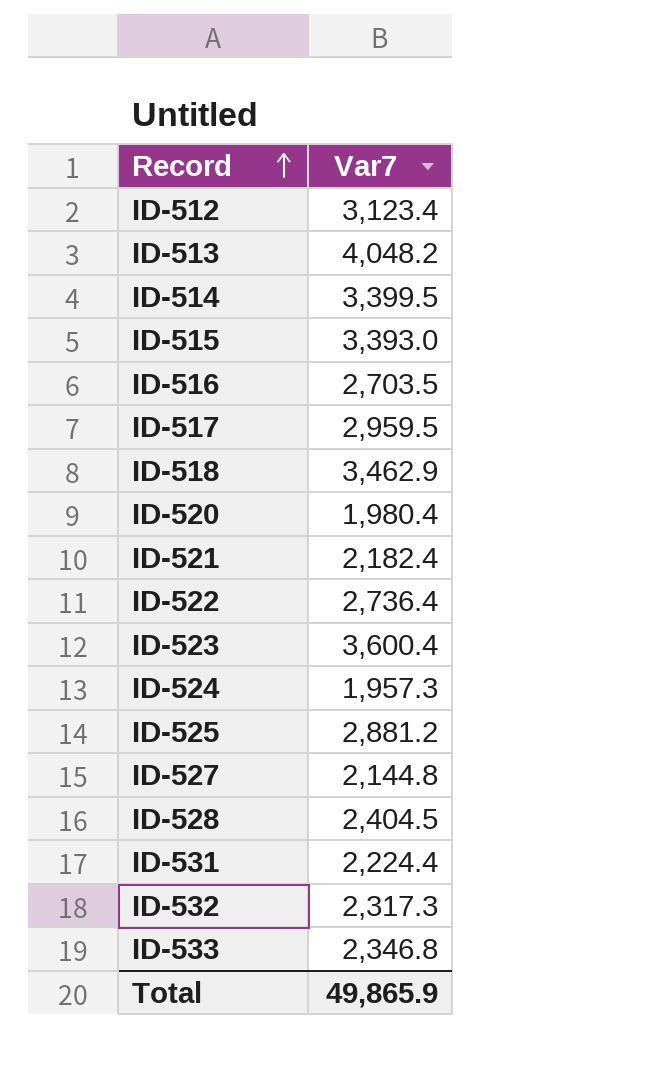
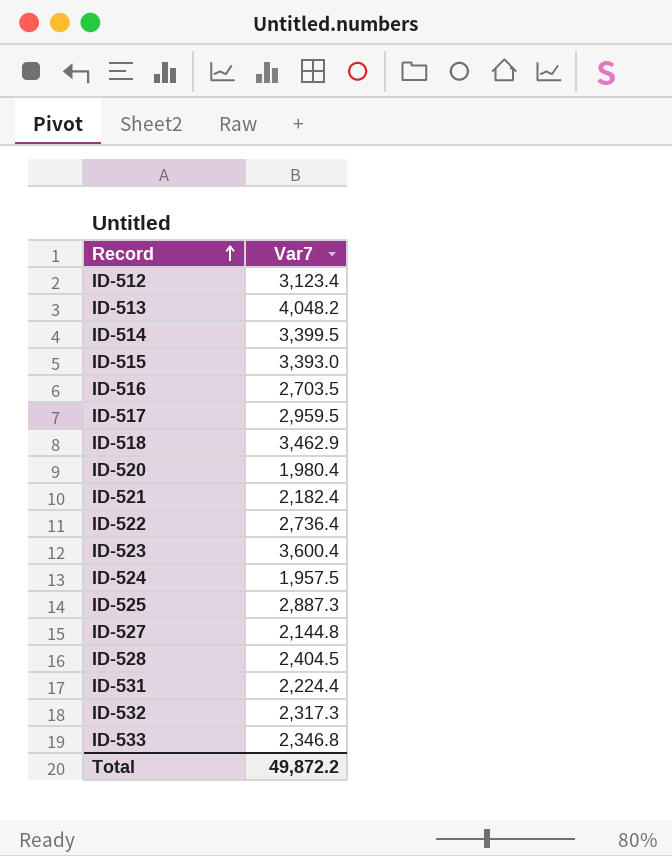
ID-524 | Var7: 1,957.3 -> 1,957.5
ID-525 | Var7: 2,881.2 -> 2,887.3
Total | Var7: 49,865.9 -> 49,872.2

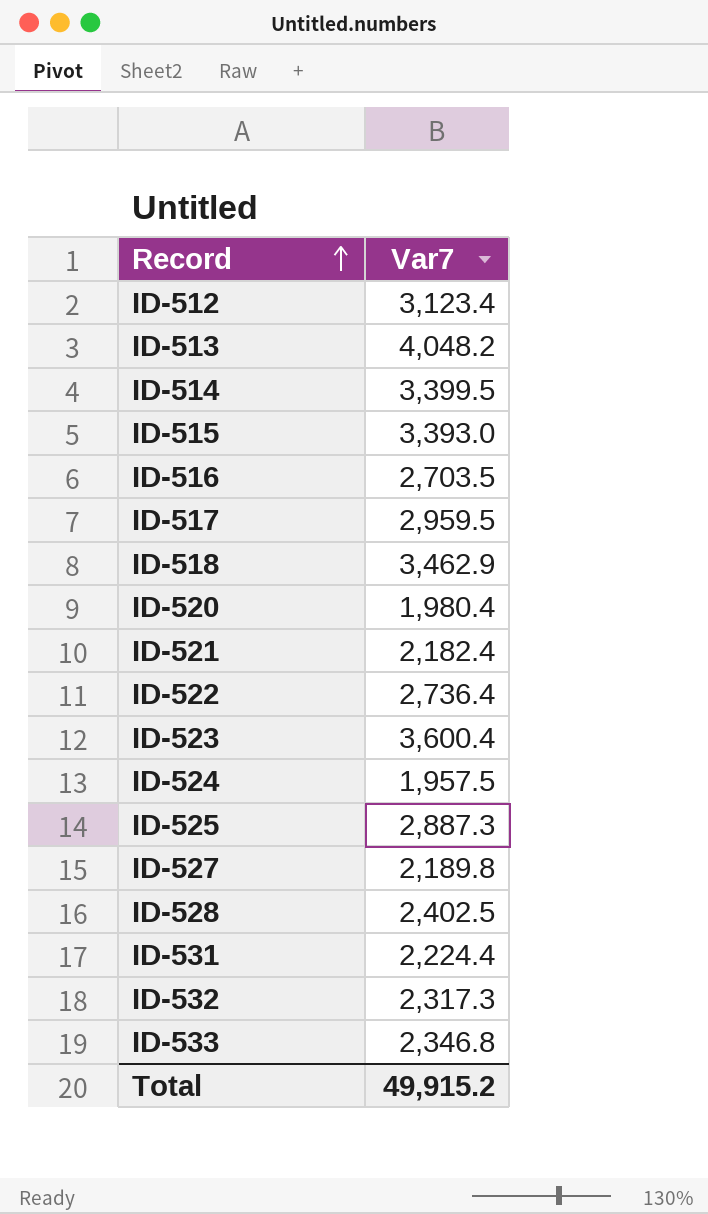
ID-527 | Var7: 2,144.8 -> 2,189.8
ID-528 | Var7: 2,404.5 -> 2,402.5
Total | Var7: 49,872.2 -> 49,915.2

